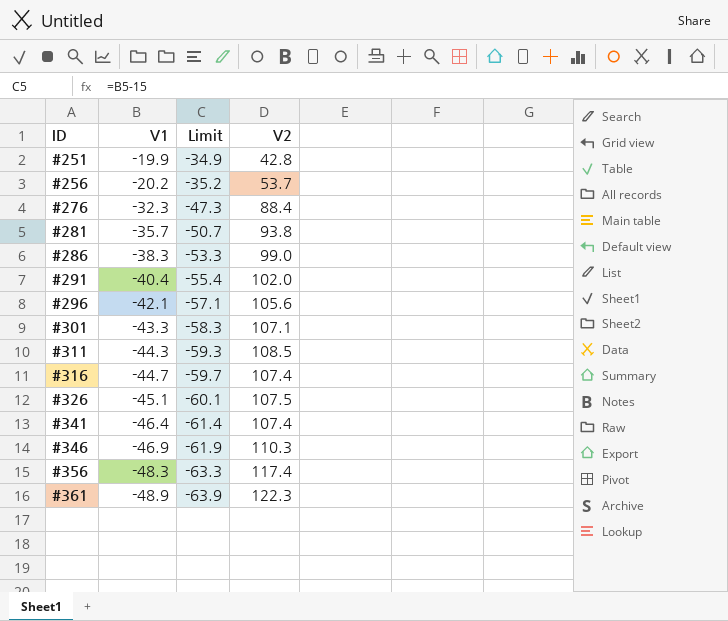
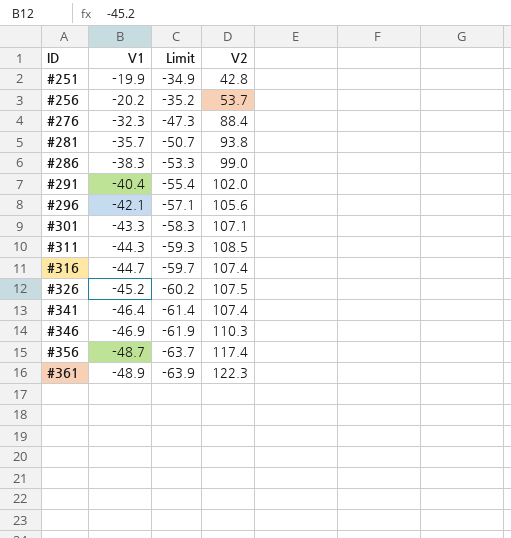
#326 | V1: -45.1 -> -45.2
#326 | Limit: -60.1 -> -60.2
#356 | V1: -48.3 -> -48.7
#356 | Limit: -63.3 -> -63.7

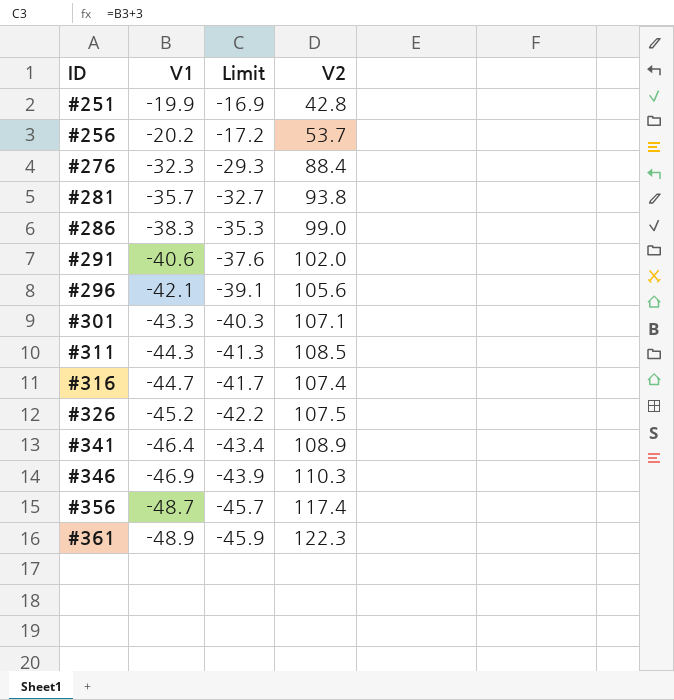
column Limit | formula: [V1] - 15 -> [V1] + 3
#291 | V1: -40.4 -> -40.6
#341 | V2: 107.4 -> 108.9

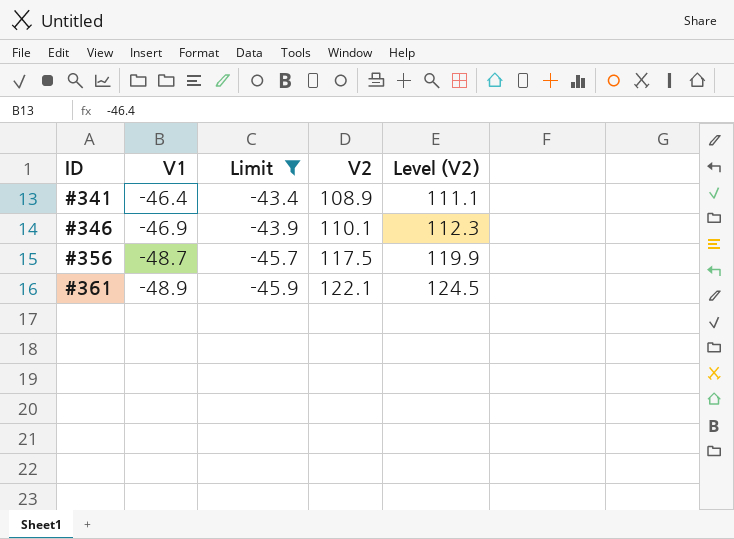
filter: none -> Limit <= -43.4
column Level (V2) | formula: none -> [V2] * 1.02
#346 | V2: 110.3 -> 110.1
#356 | V2: 117.4 -> 117.5
#361 | V2: 122.3 -> 122.1

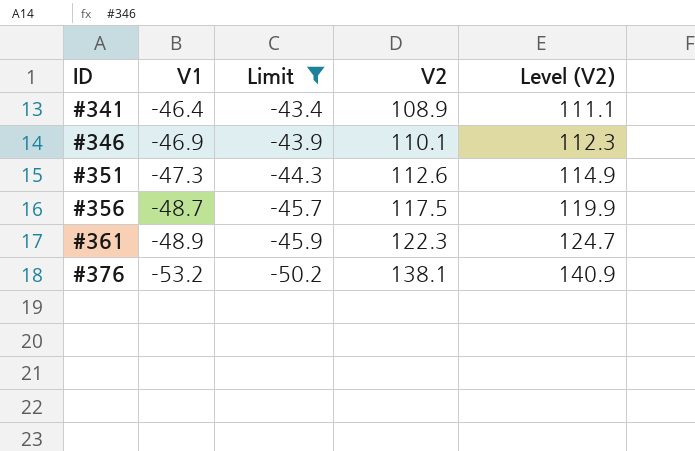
row #351: none -> -47.3 | -44.3 | 112.6 | 114.9
#361 | V2: 122.1 -> 122.3
#361 | Level (V2): 124.5 -> 124.7
row #376: none -> -53.2 | -50.2 | 138.1 | 140.9

